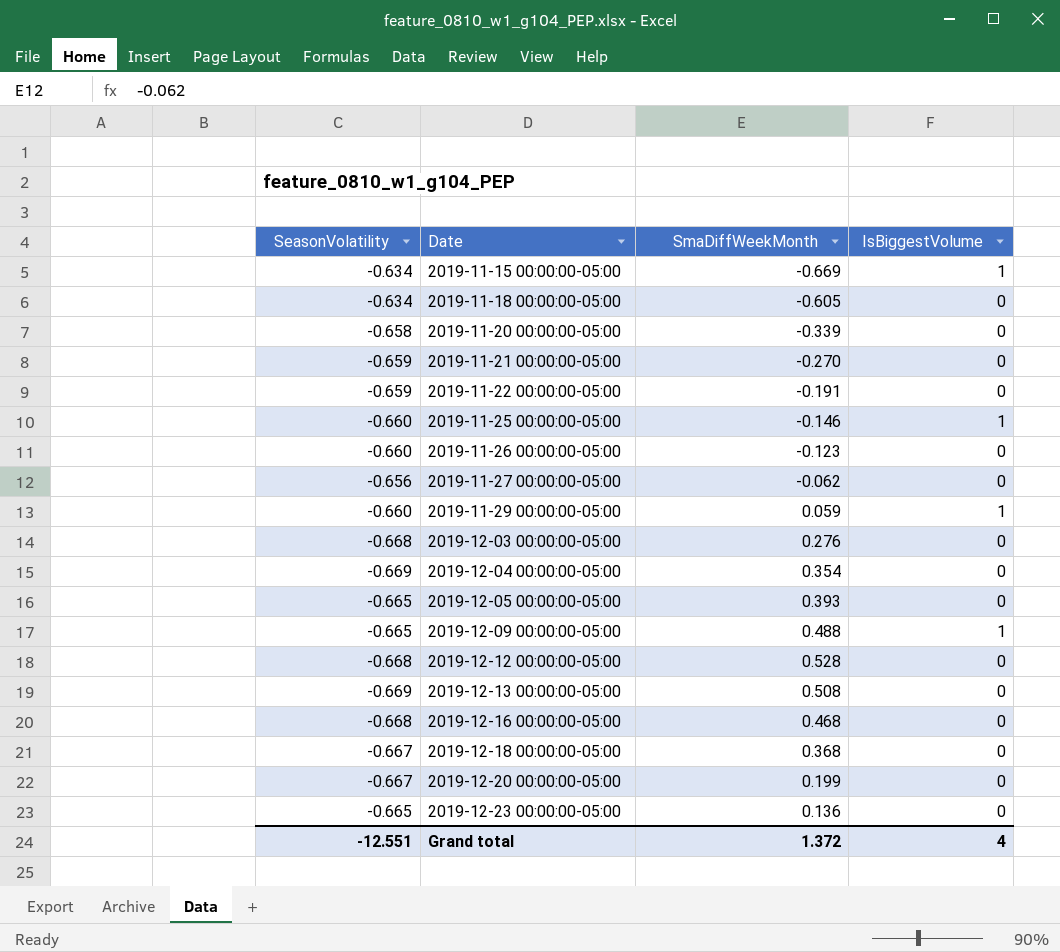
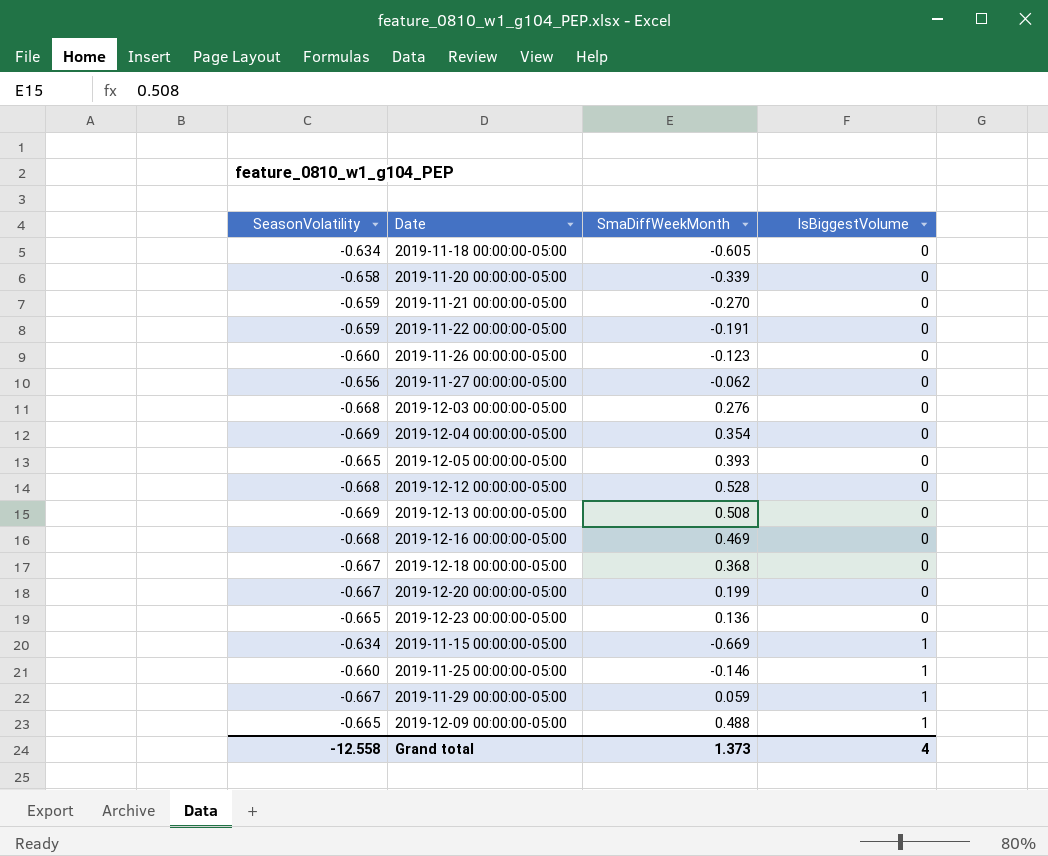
row order: Date ascending -> IsBiggestVolume ascending
2019-12-16 00:00:00-05:00 | SmaDiffWeekMonth: 0.468 -> 0.469
2019-11-29 00:00:00-05:00 | SeasonVolatility: -0.660 -> -0.667
Grand total | SeasonVolatility: -12.551 -> -12.558
Grand total | SmaDiffWeekMonth: 1.372 -> 1.373

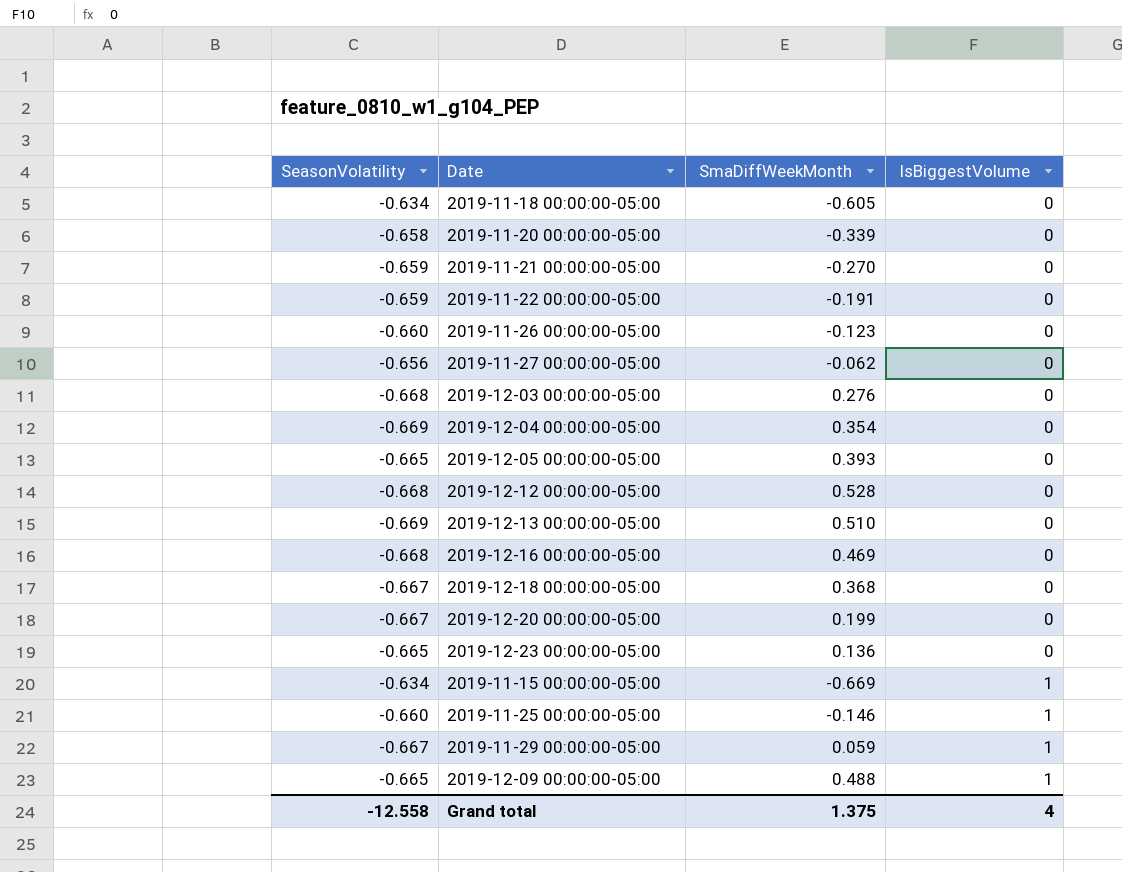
2019-12-13 00:00:00-05:00 | SmaDiffWeekMonth: 0.508 -> 0.510
Grand total | SmaDiffWeekMonth: 1.373 -> 1.375

